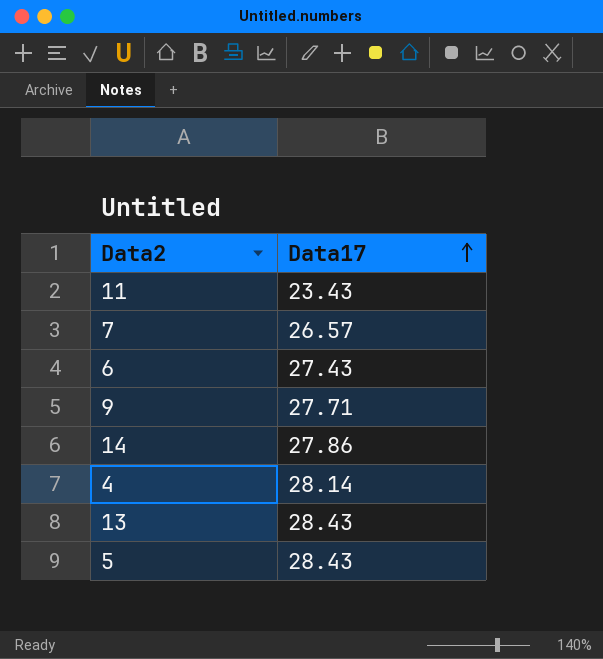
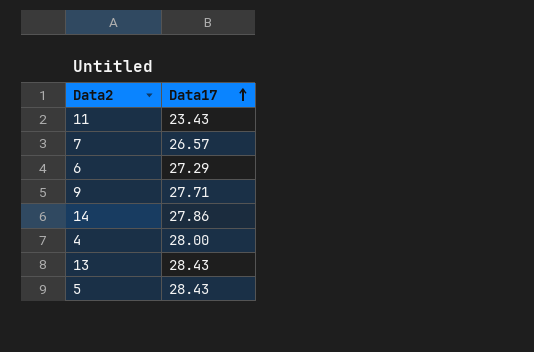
6 | Data17: 27.43 -> 27.29
4 | Data17: 28.14 -> 28.00

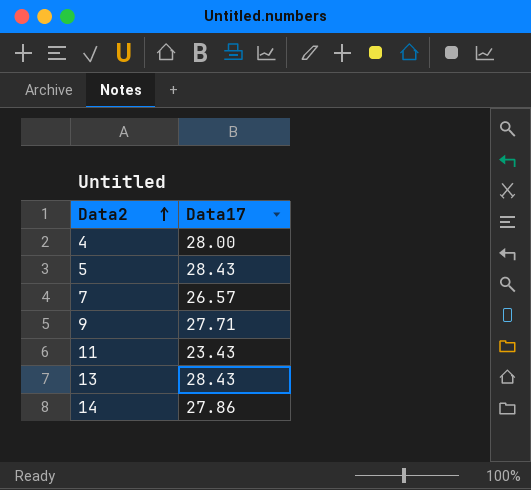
row order: Data17 ascending -> Data2 ascending
row 6: 27.29 -> none

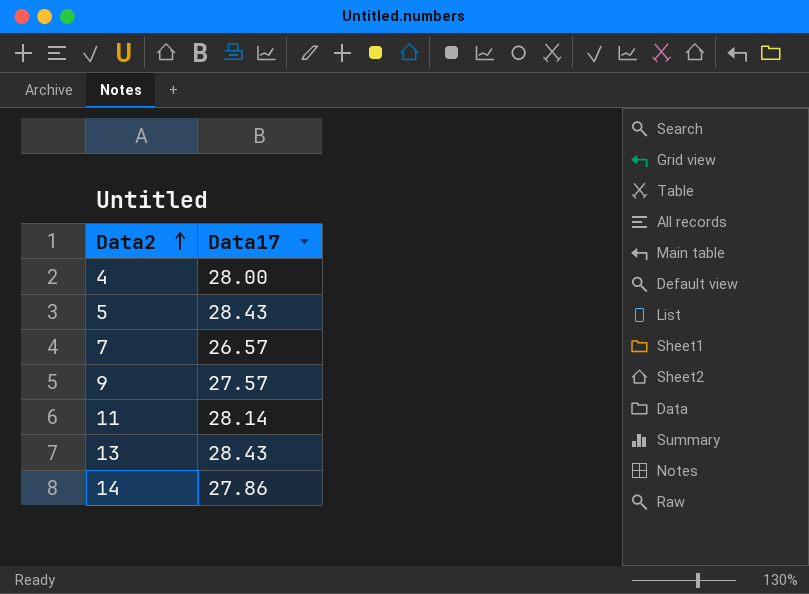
9 | Data17: 27.71 -> 27.57
11 | Data17: 23.43 -> 28.14

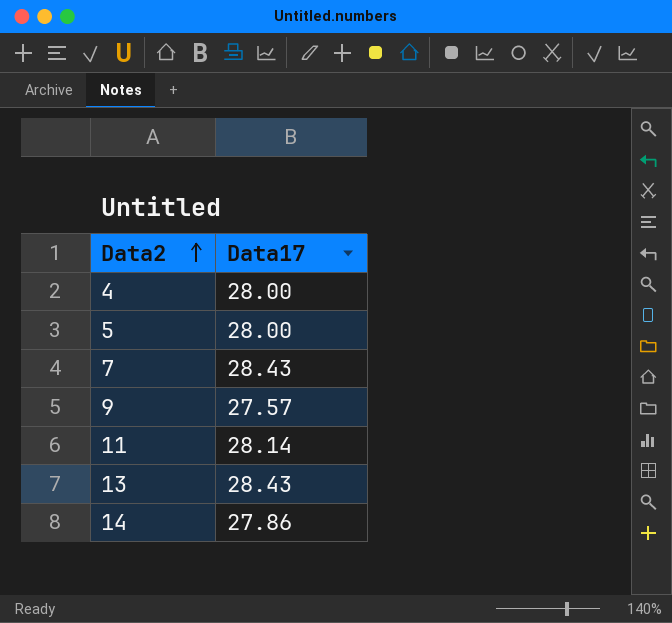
5 | Data17: 28.43 -> 28.00
7 | Data17: 26.57 -> 28.43

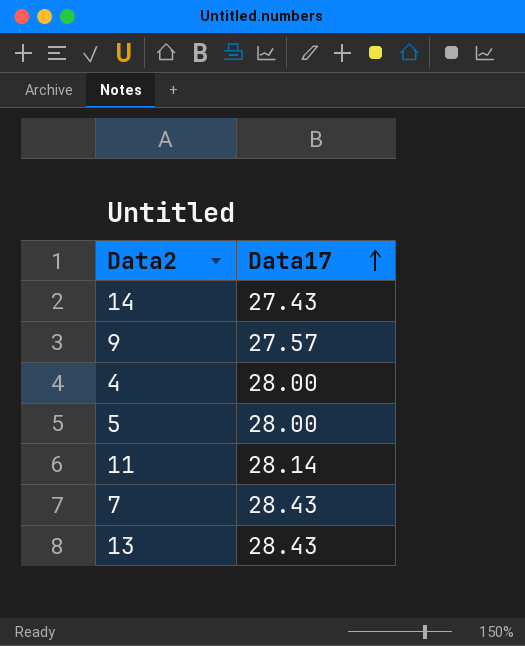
row order: Data2 ascending -> Data17 ascending
14 | Data17: 27.86 -> 27.43

